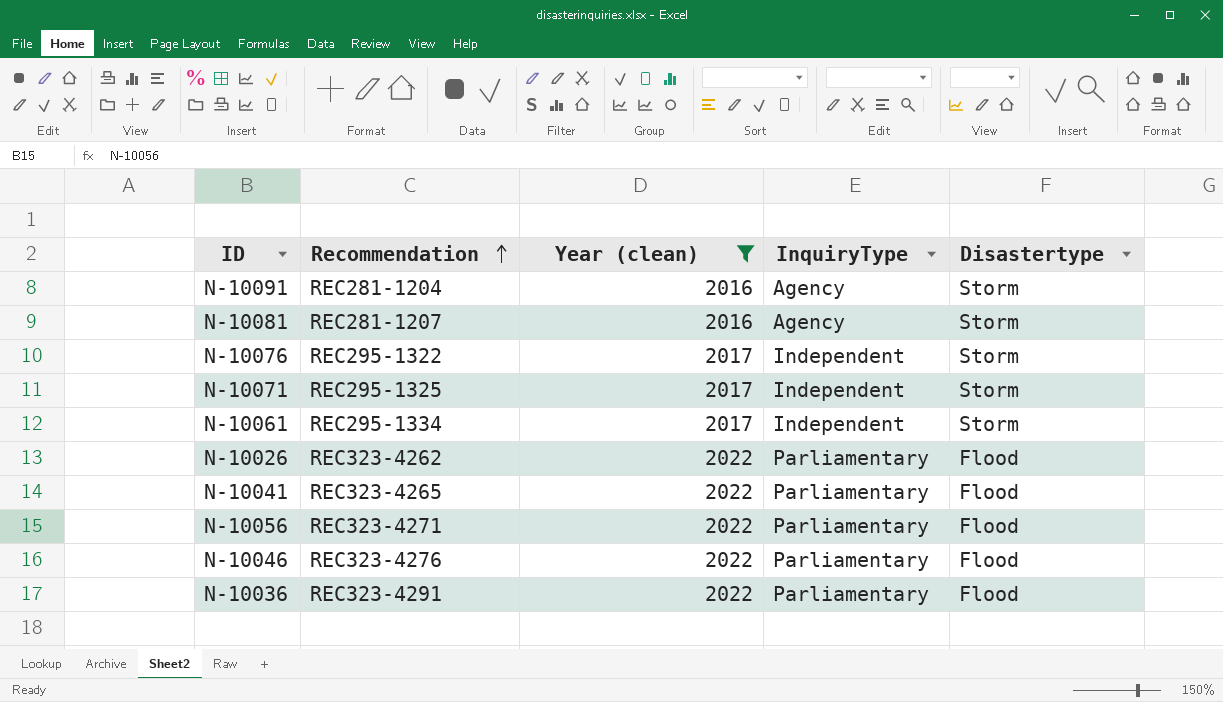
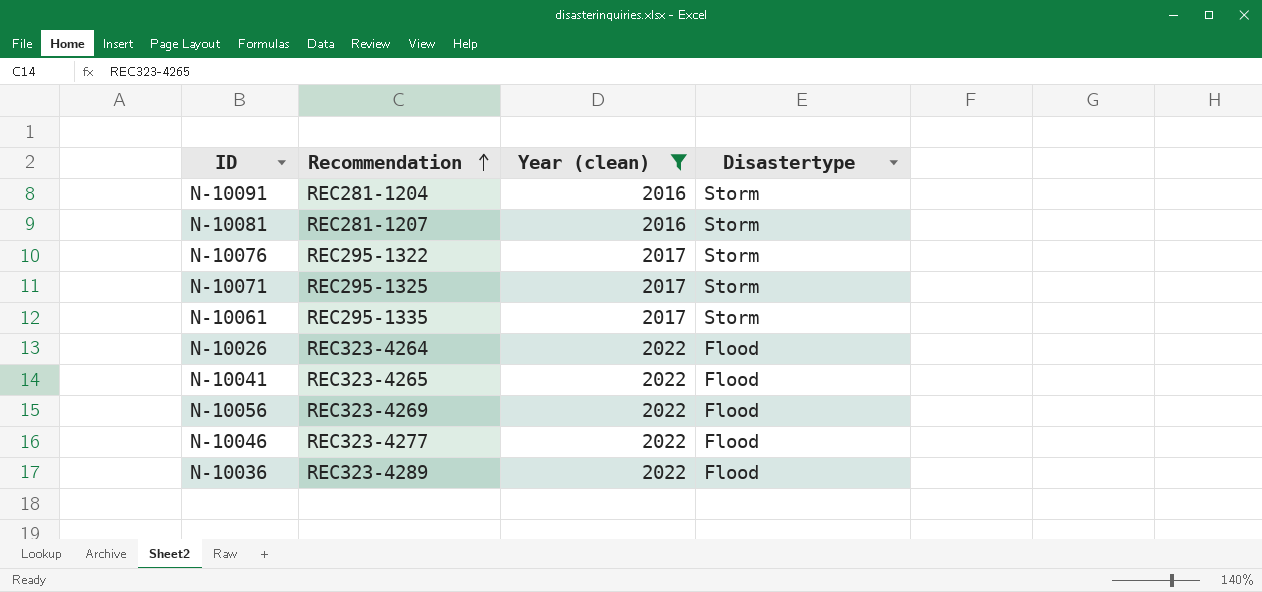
column InquiryType | position: 4 -> none
N-10061 | Recommendation: REC295-1334 -> REC295-1335
N-10026 | Recommendation: REC323-4262 -> REC323-4264
N-10056 | Recommendation: REC323-4271 -> REC323-4269
N-10046 | Recommendation: REC323-4276 -> REC323-4277
N-10036 | Recommendation: REC323-4291 -> REC323-4289

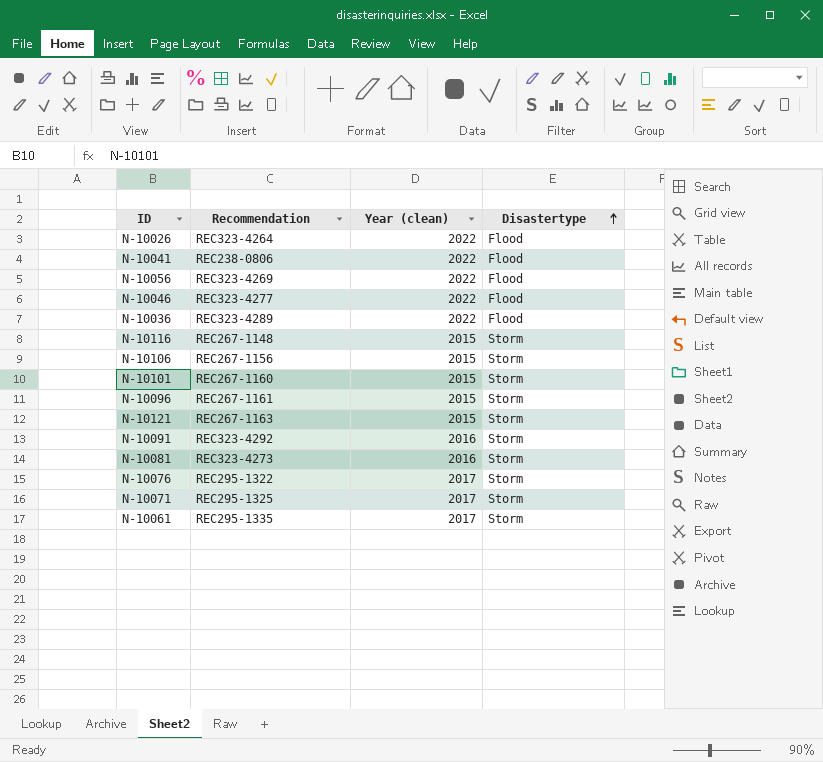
filter: Year (clean) != 2015 -> none
row order: Recommendation ascending -> Disastertype ascending
N-10041 | Recommendation: REC323-4265 -> REC238-0806
N-10091 | Recommendation: REC281-1204 -> REC323-4292
N-10081 | Recommendation: REC281-1207 -> REC323-4273

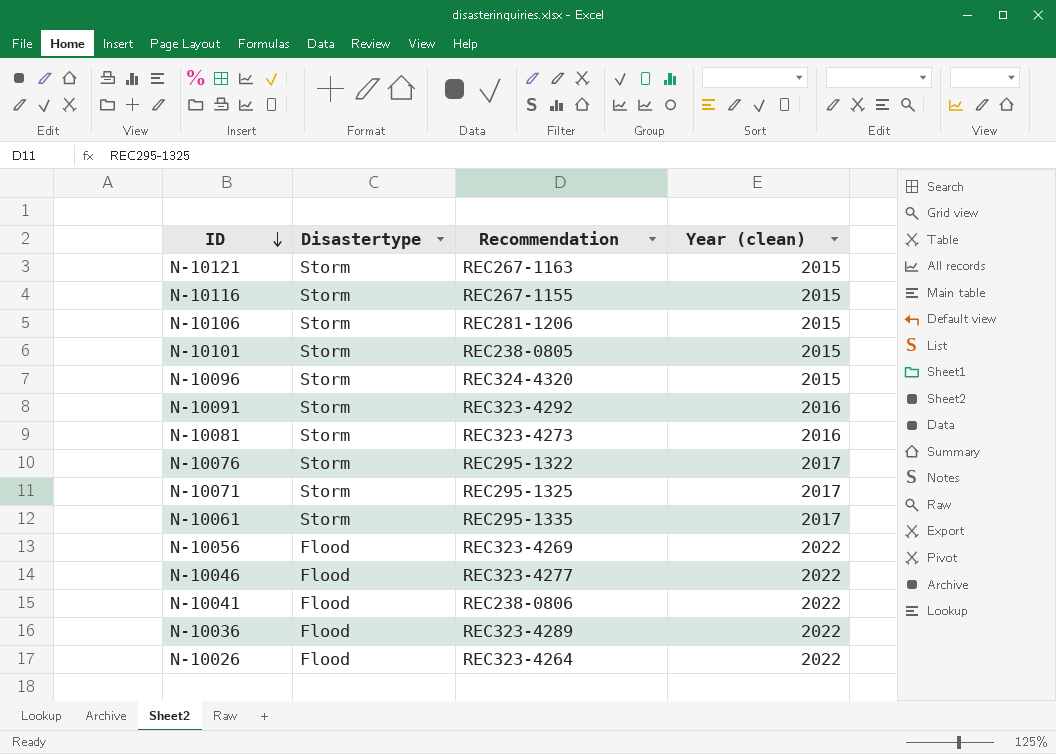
row order: Disastertype ascending -> ID descending
column Disastertype | position: 4 -> 2
N-10116 | Recommendation: REC267-1148 -> REC267-1155
N-10106 | Recommendation: REC267-1156 -> REC281-1206
N-10101 | Recommendation: REC267-1160 -> REC238-0805
N-10096 | Recommendation: REC267-1161 -> REC324-4320

